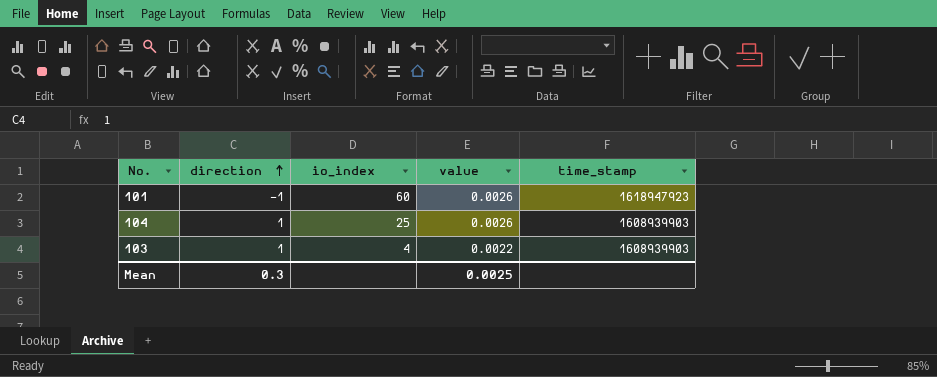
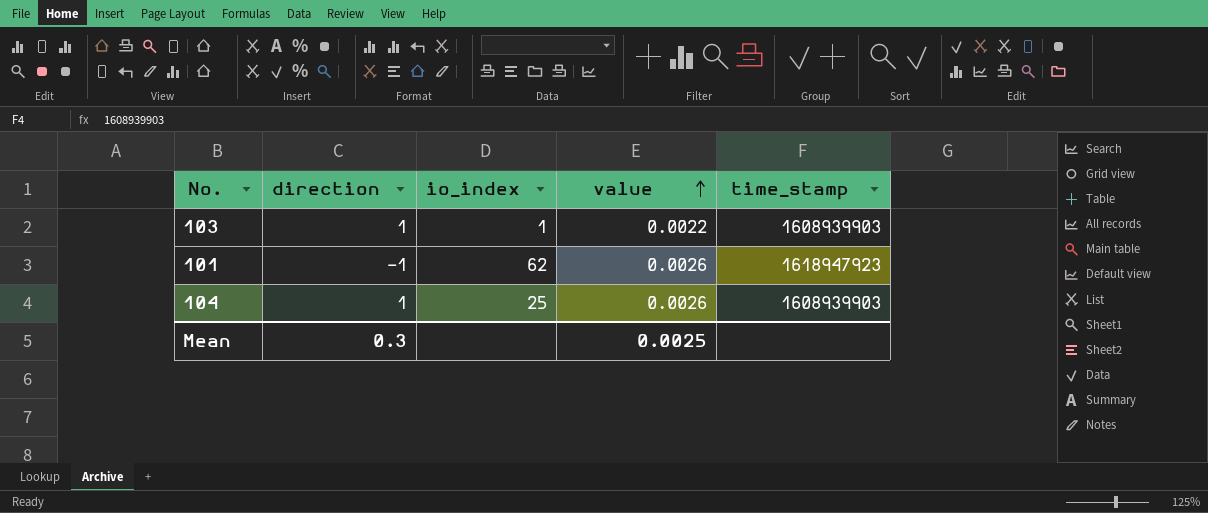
row order: direction ascending -> value ascending
103 | io_index: 4 -> 1
101 | io_index: 60 -> 62

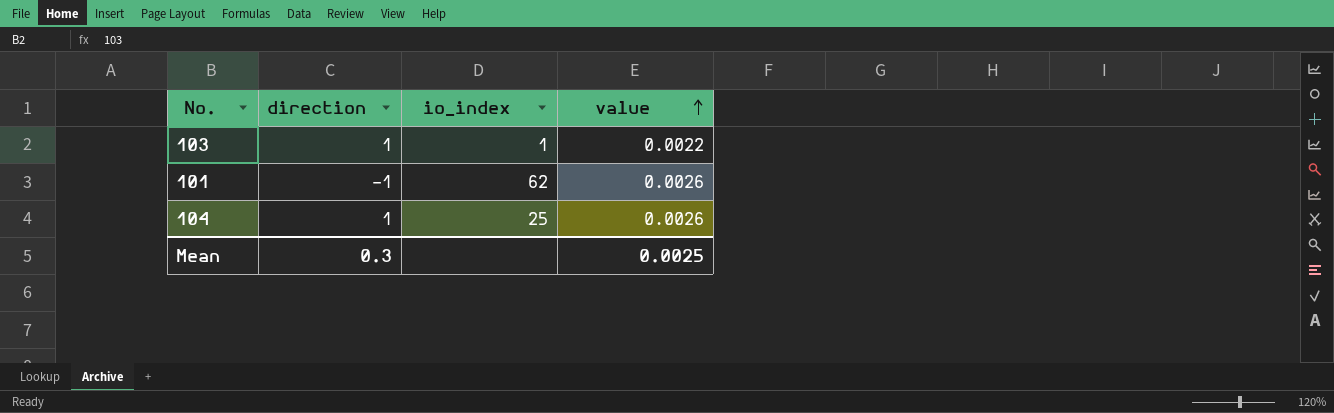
column time_stamp | position: 5 -> none

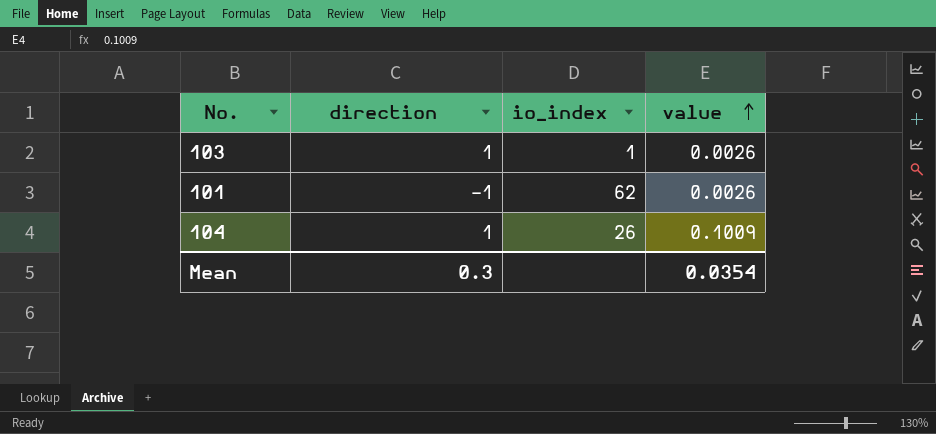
103 | value: 0.0022 -> 0.0026
104 | io_index: 25 -> 26
104 | value: 0.0026 -> 0.1009
Mean | value: 0.0025 -> 0.0354

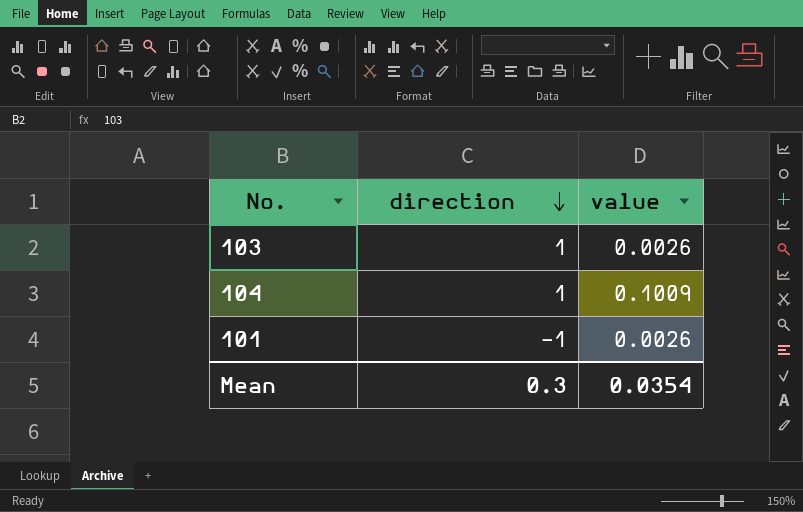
row order: value ascending -> direction descending
column io_index | position: 3 -> none

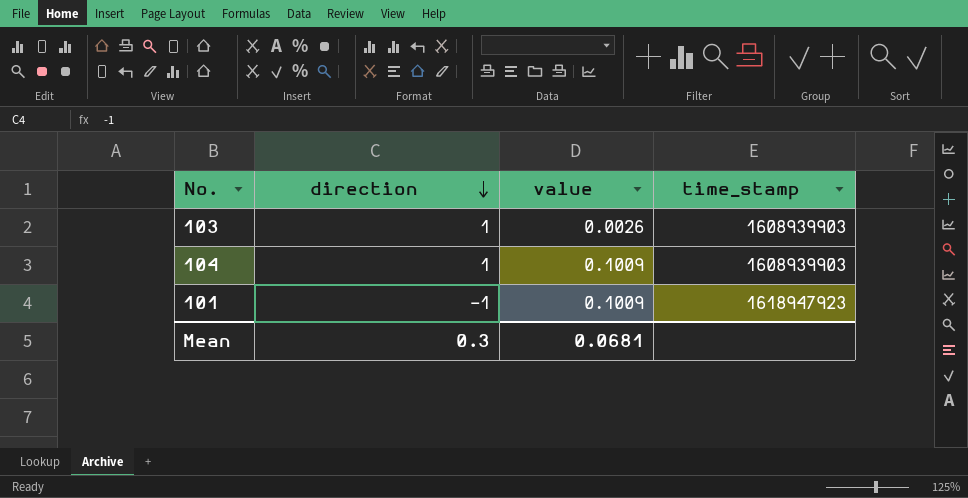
column time_stamp | position: none -> 4
101 | value: 0.0026 -> 0.1009
Mean | value: 0.0354 -> 0.0681

